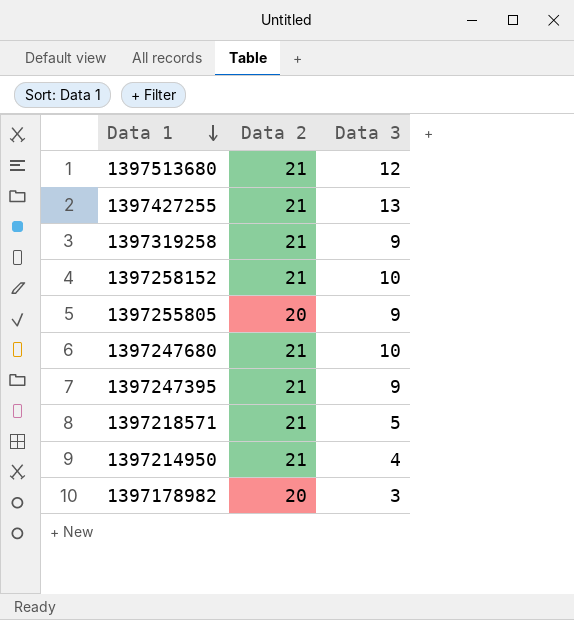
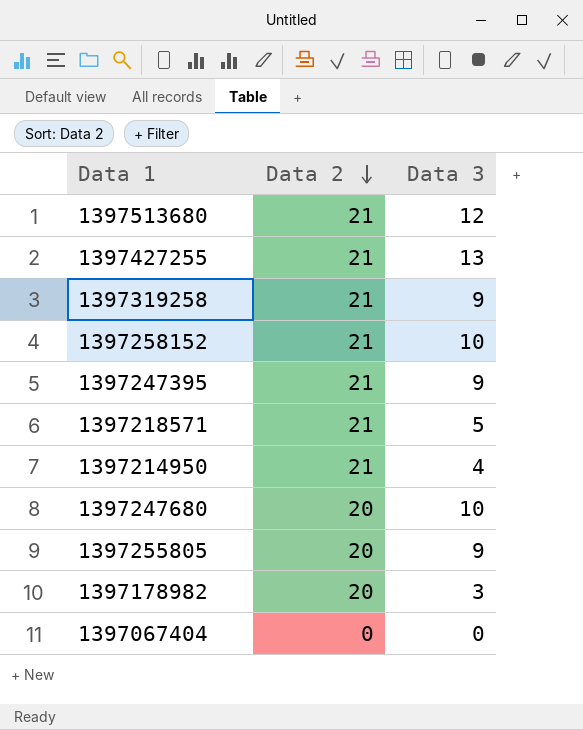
row order: Data 1 descending -> Data 2 descending
1397247680 | Data 2: 21 -> 20
row 1397067404: none -> 0 | 0

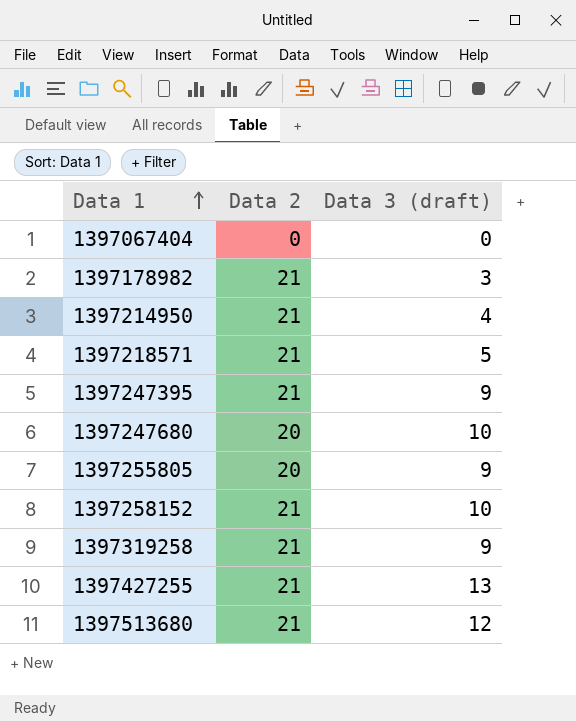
row order: Data 2 descending -> Data 1 ascending
column name: Data 3 -> Data 3 (draft)
1397178982 | Data 2: 20 -> 21

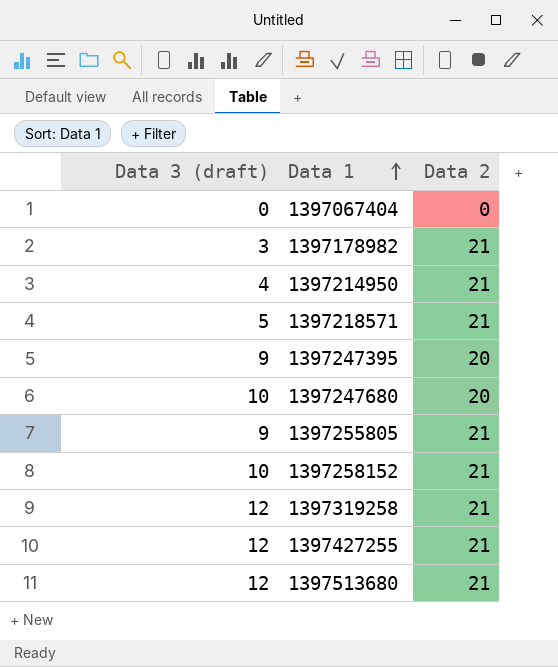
column Data 3 (draft) | position: 3 -> 1
1397247395 | Data 2: 21 -> 20
1397255805 | Data 2: 20 -> 21
1397319258 | Data 3 (draft): 9 -> 12
1397427255 | Data 3 (draft): 13 -> 12

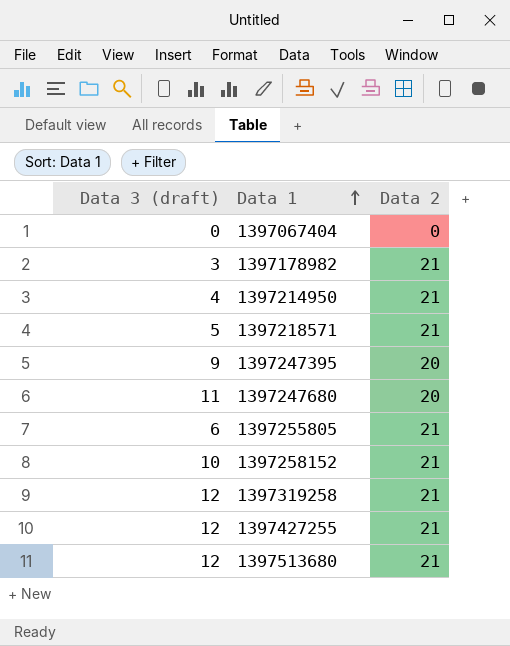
1397247680 | Data 3 (draft): 10 -> 11
1397255805 | Data 3 (draft): 9 -> 6

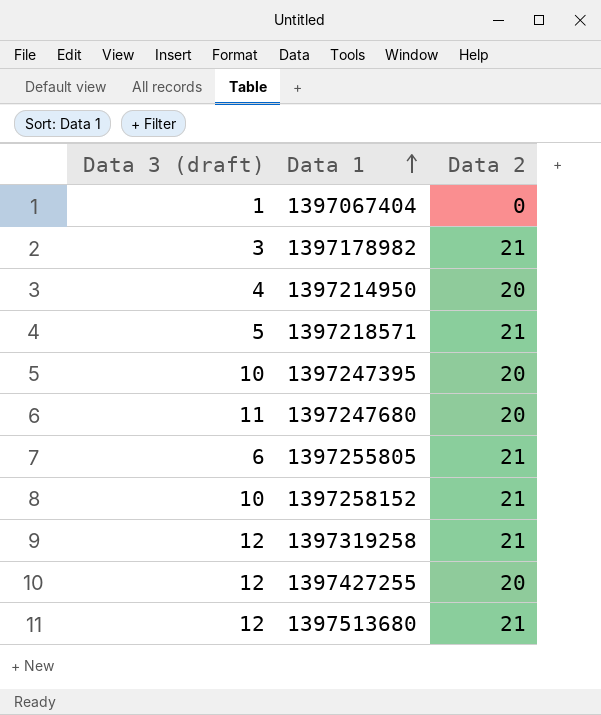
1397067404 | Data 3 (draft): 0 -> 1
1397214950 | Data 2: 21 -> 20
1397247395 | Data 3 (draft): 9 -> 10
1397427255 | Data 2: 21 -> 20

